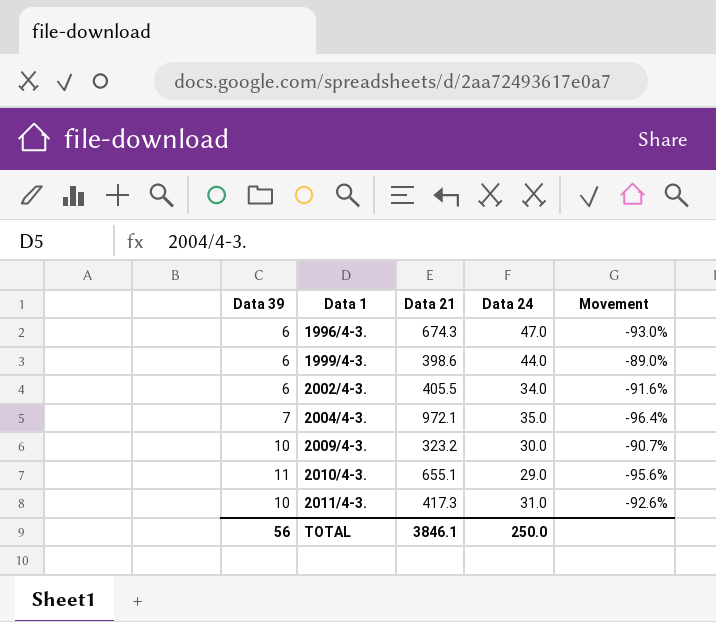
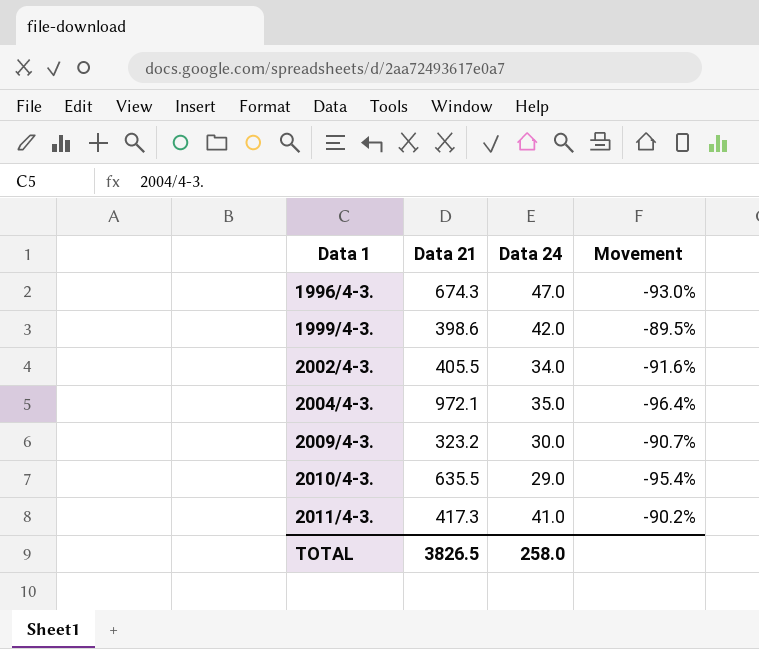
column Data 39 | position: 1 -> none
1999/4-3. | Data 24: 44.0 -> 42.0
1999/4-3. | Movement: -89.0% -> -89.5%
2010/4-3. | Data 21: 655.1 -> 635.5
2010/4-3. | Movement: -95.6% -> -95.4%
2011/4-3. | Data 24: 31.0 -> 41.0
2011/4-3. | Movement: -92.6% -> -90.2%
TOTAL | Data 21: 3846.1 -> 3826.5
TOTAL | Data 24: 250.0 -> 258.0

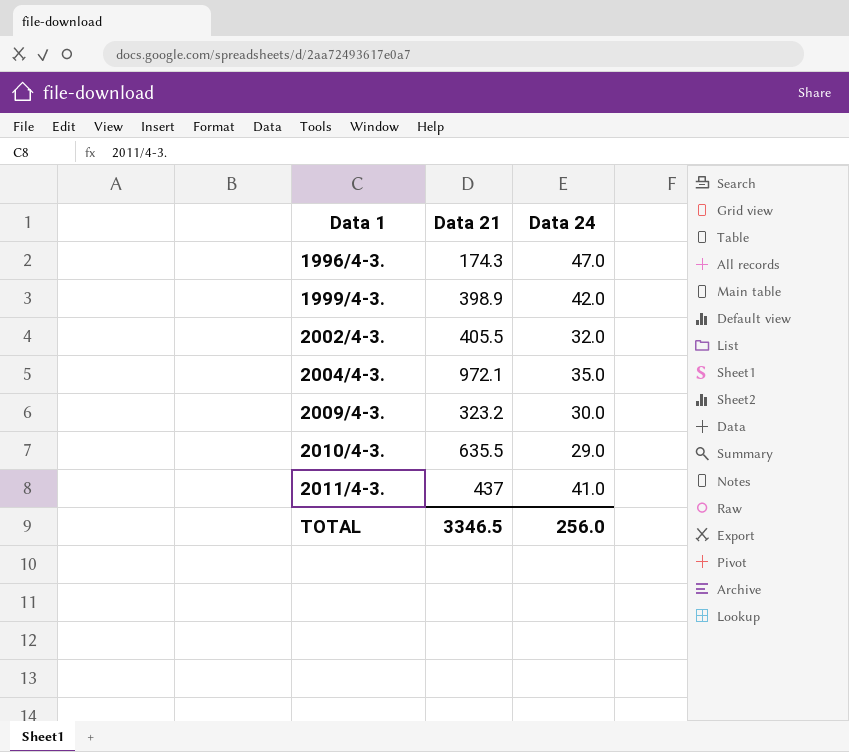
column Movement | formula: ([Data 24] - [Data 21]) / [Data 21] -> none
1996/4-3. | Data 21: 674.3 -> 174.3
1999/4-3. | Data 21: 398.6 -> 398.9
2002/4-3. | Data 24: 34.0 -> 32.0
2011/4-3. | Data 21: 417.3 -> 437
TOTAL | Data 21: 3826.5 -> 3346.5
TOTAL | Data 24: 258.0 -> 256.0

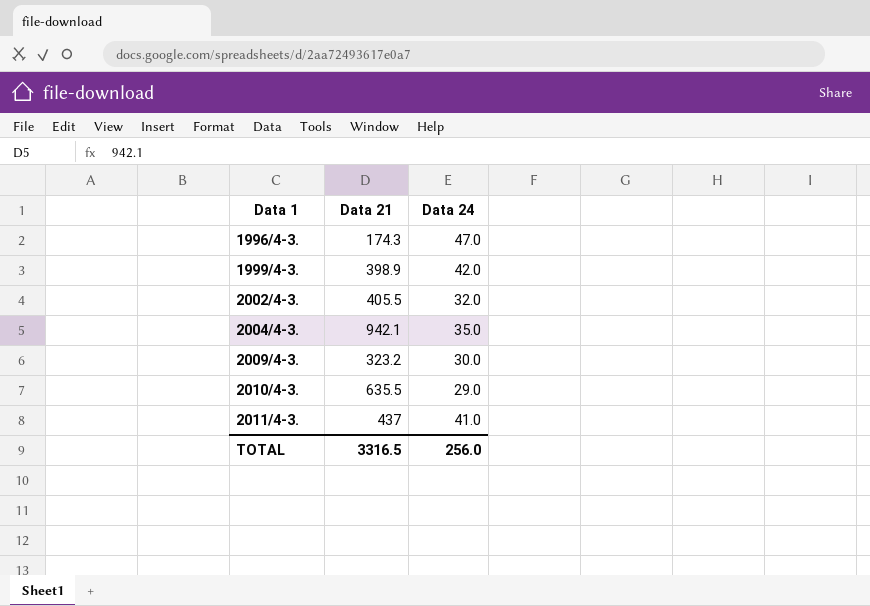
2004/4-3. | Data 21: 972.1 -> 942.1
TOTAL | Data 21: 3346.5 -> 3316.5

